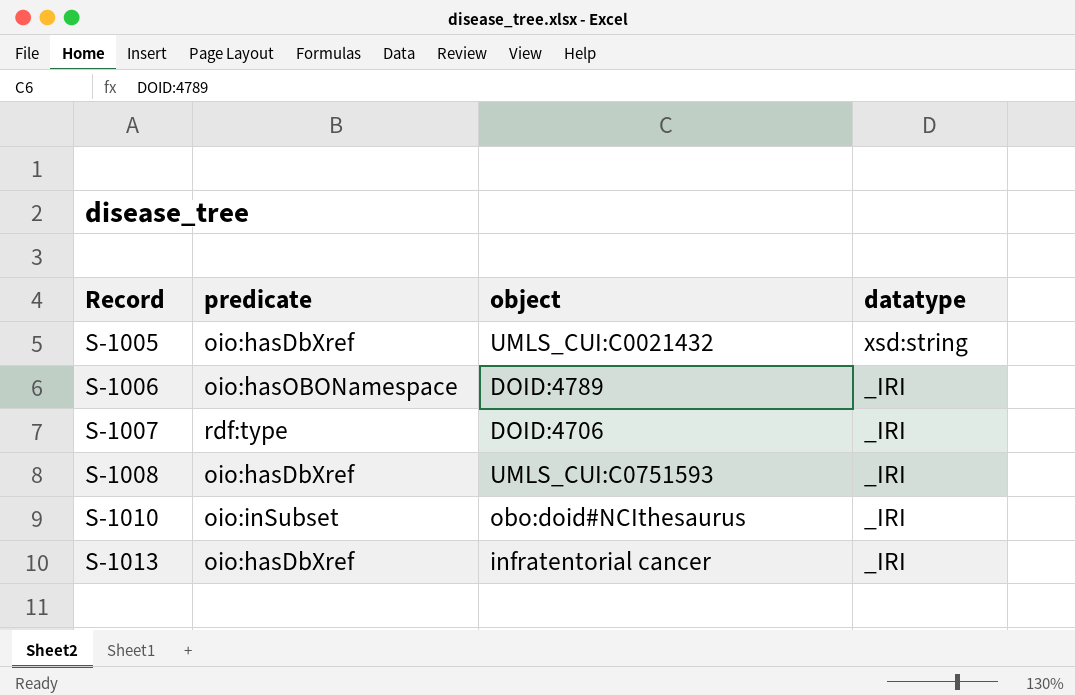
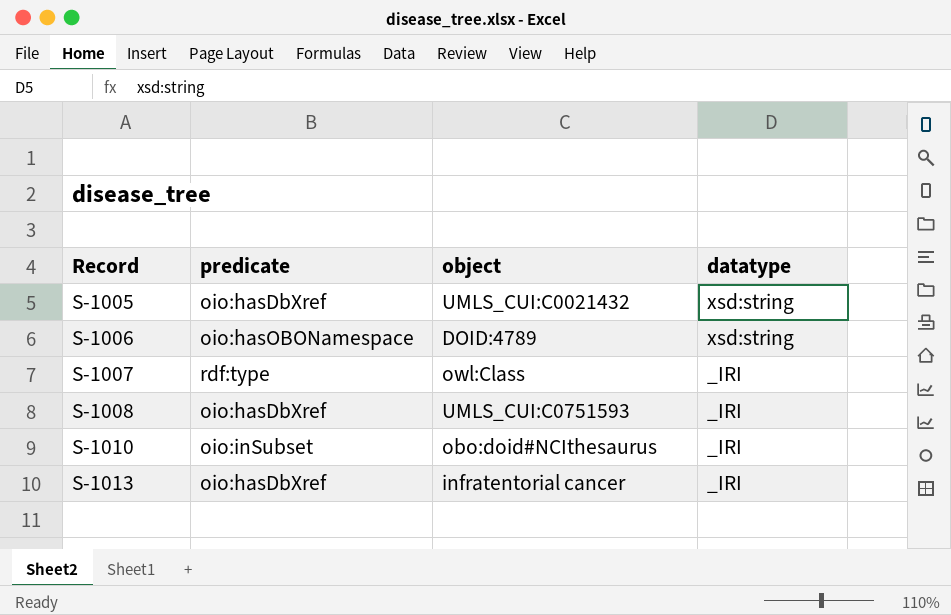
S-1006 | datatype: _IRI -> xsd:string
S-1007 | object: DOID:4706 -> owl:Class

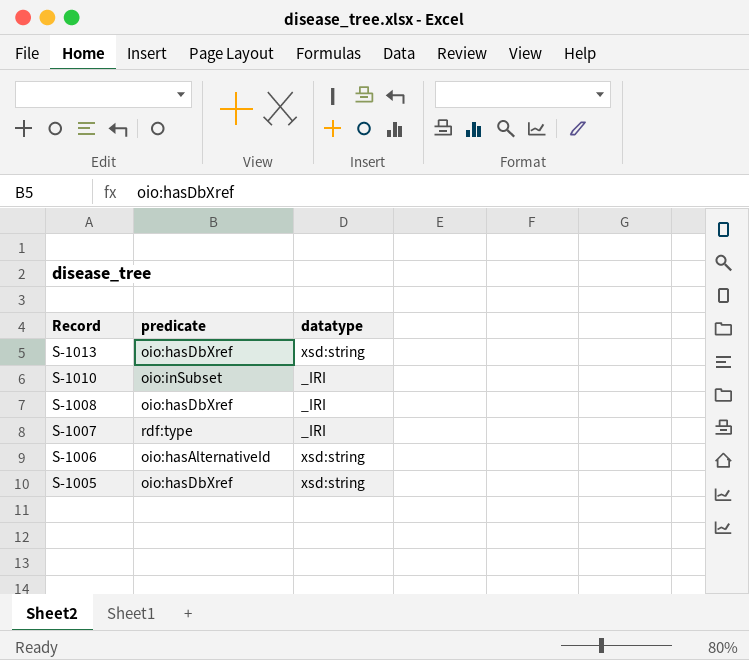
row order: Record ascending -> Record descending
column object | position: 3 -> none
S-1013 | datatype: _IRI -> xsd:string
S-1006 | predicate: oio:hasOBONamespace -> oio:hasAlternativeId

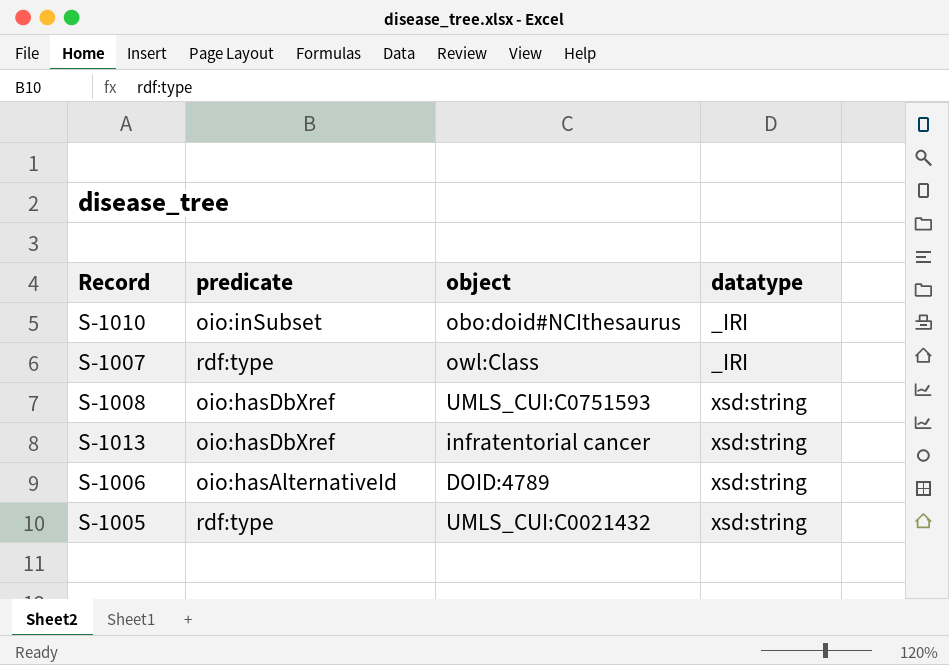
row order: Record descending -> datatype ascending
column object | position: none -> 3
S-1008 | datatype: _IRI -> xsd:string
S-1005 | predicate: oio:hasDbXref -> rdf:type

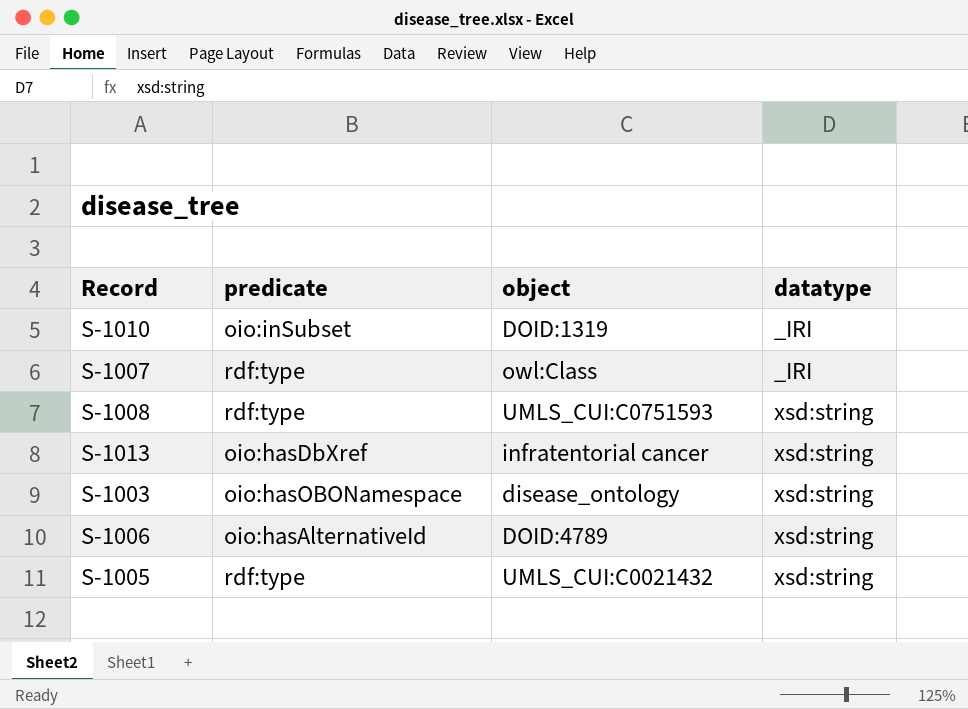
S-1010 | object: obo:doid#NCIthesaurus -> DOID:1319
S-1008 | predicate: oio:hasDbXref -> rdf:type
row S-1003: none -> oio:hasOBONamespace | disease_ontology | xsd:string

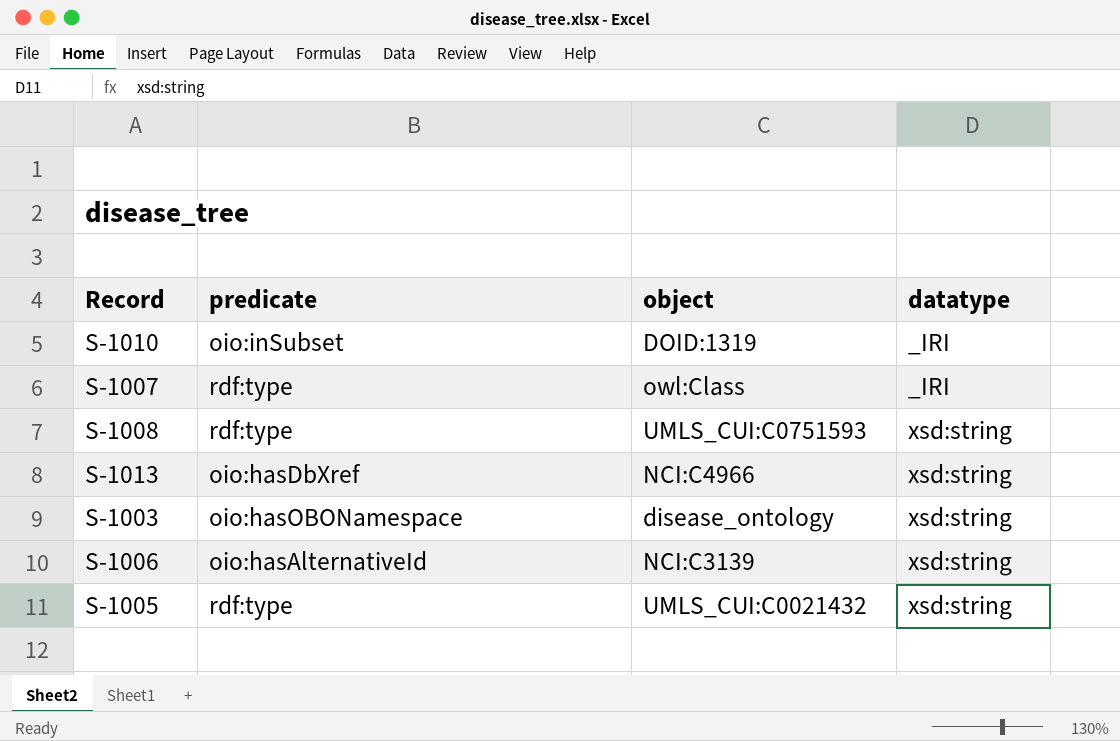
S-1013 | object: infratentorial cancer -> NCI:C4966
S-1006 | object: DOID:4789 -> NCI:C3139

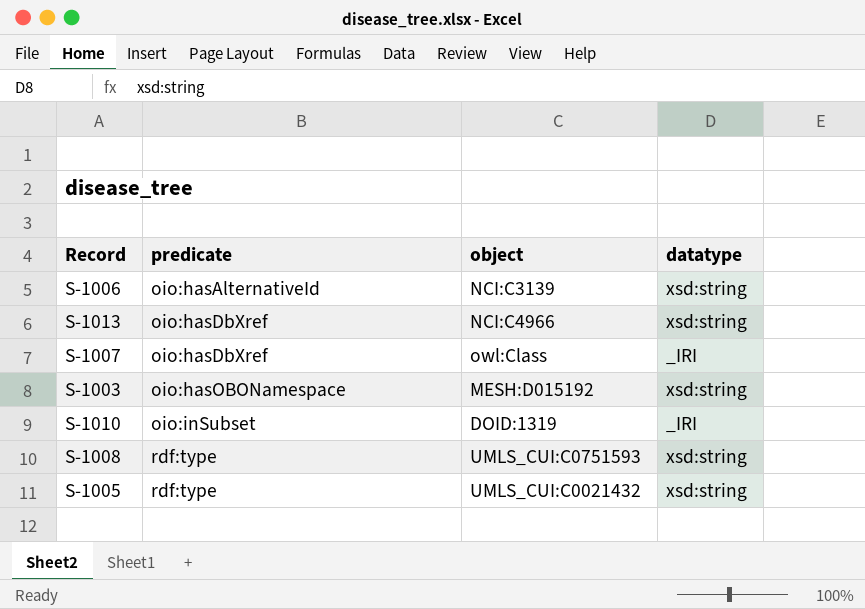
row order: datatype ascending -> predicate ascending
S-1007 | predicate: rdf:type -> oio:hasDbXref
S-1003 | object: disease_ontology -> MESH:D015192

